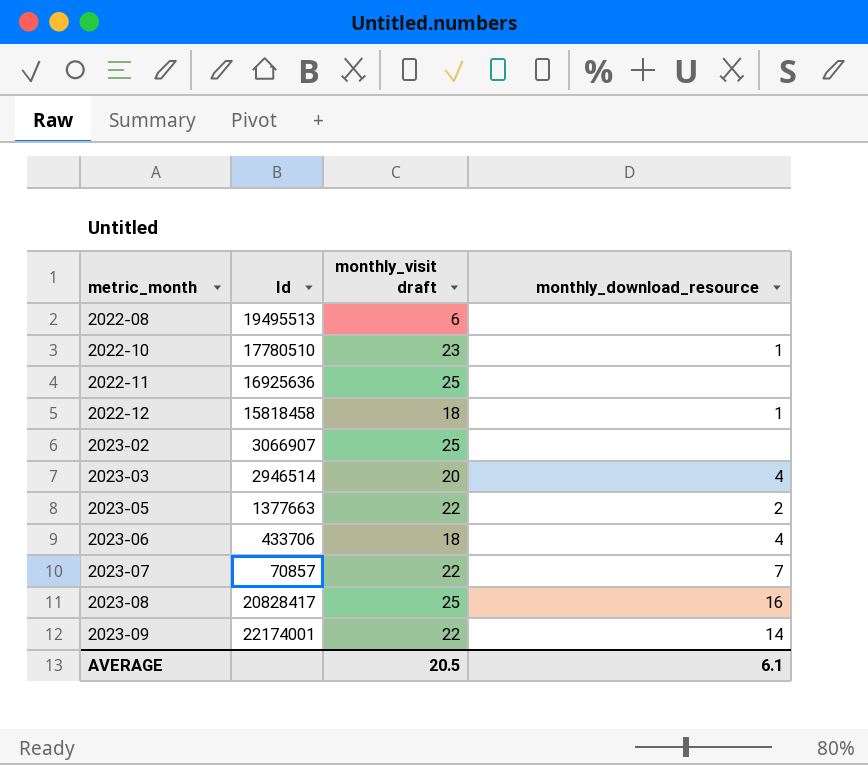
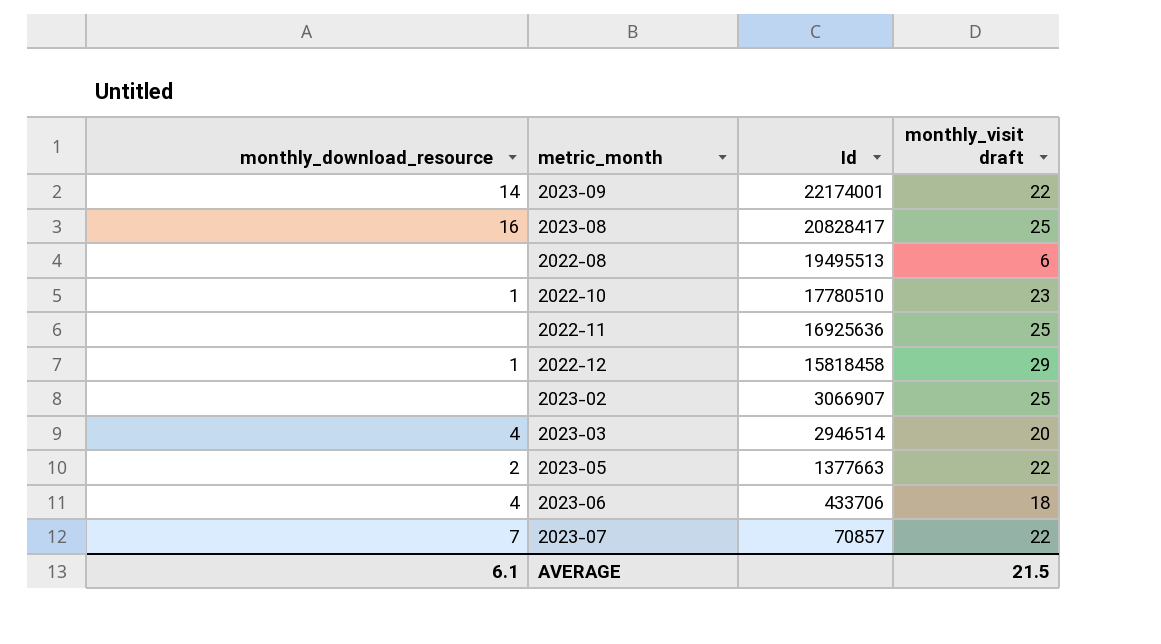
row order: metric_month ascending -> Id descending
column monthly_download_resource | position: 4 -> 1
2022-12 | monthly_visit draft: 18 -> 29
AVERAGE | monthly_visit draft: 20.5 -> 21.5

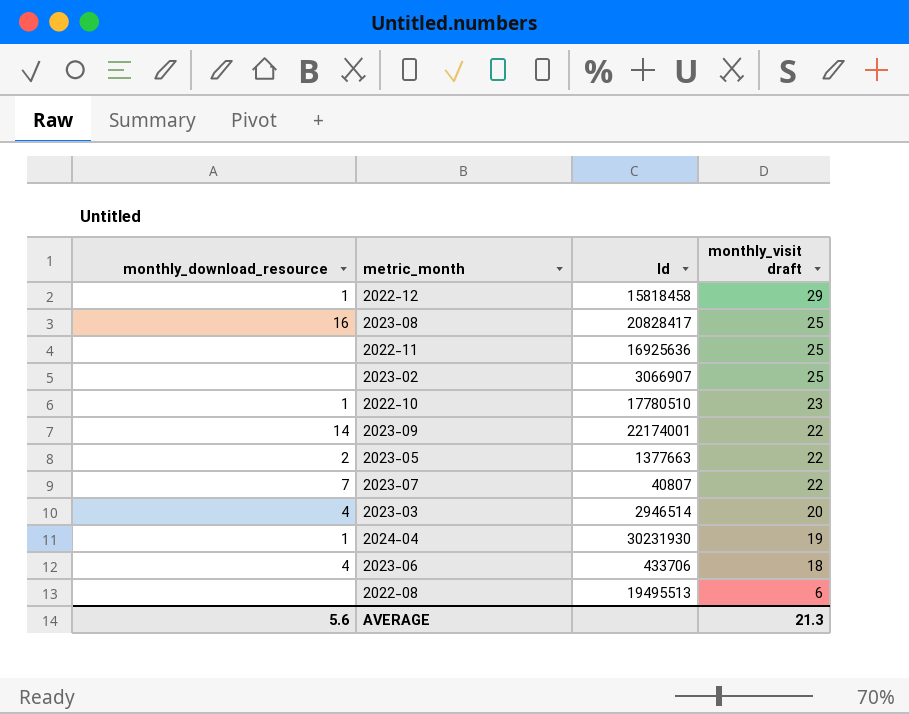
row order: Id descending -> monthly_visit draft descending
2023-07 | Id: 70857 -> 40807
row 2024-04: none -> 1 | 30231930 | 19
AVERAGE | monthly_download_resource: 6.1 -> 5.6
AVERAGE | monthly_visit draft: 21.5 -> 21.3

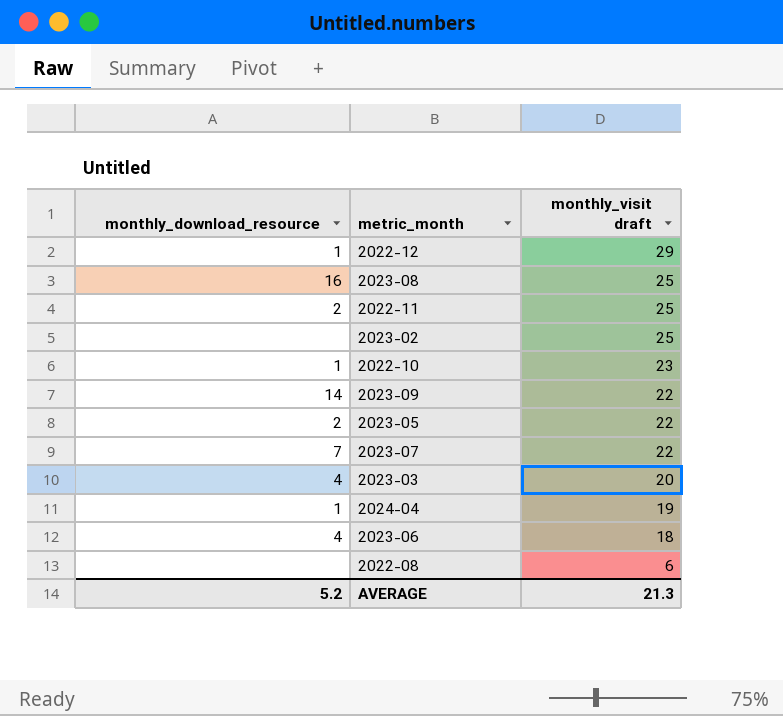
column Id | position: 3 -> none
2022-11 | monthly_download_resource: none -> 2
AVERAGE | monthly_download_resource: 5.6 -> 5.2

